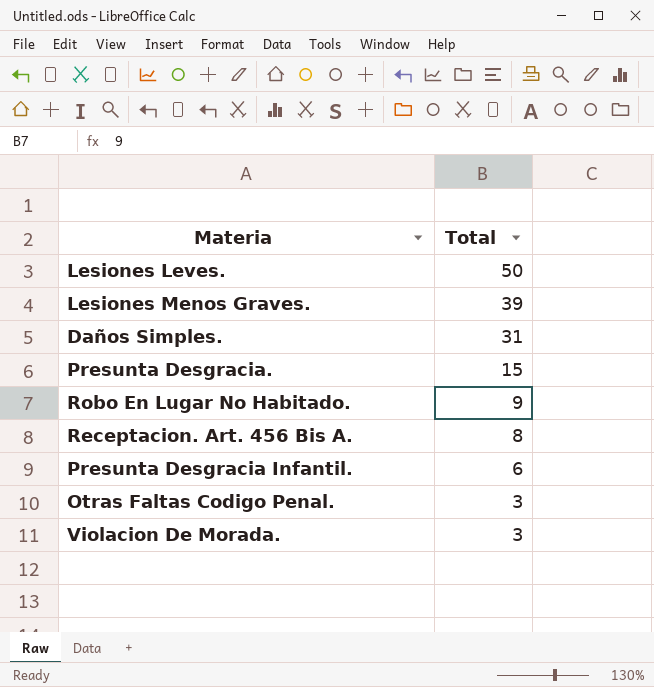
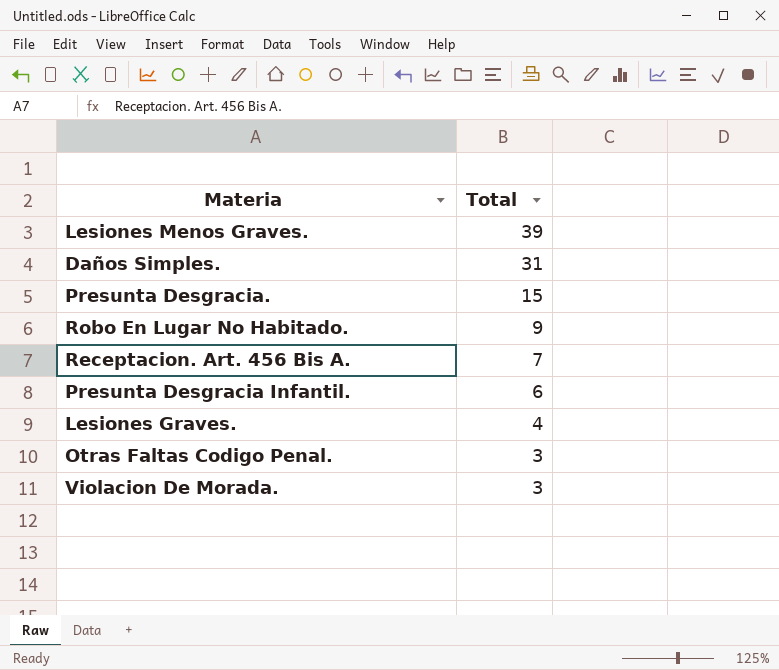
row Lesiones Leves.: 50 -> none
Receptacion. Art. 456 Bis A. | Total: 8 -> 7
row Lesiones Graves.: none -> 4

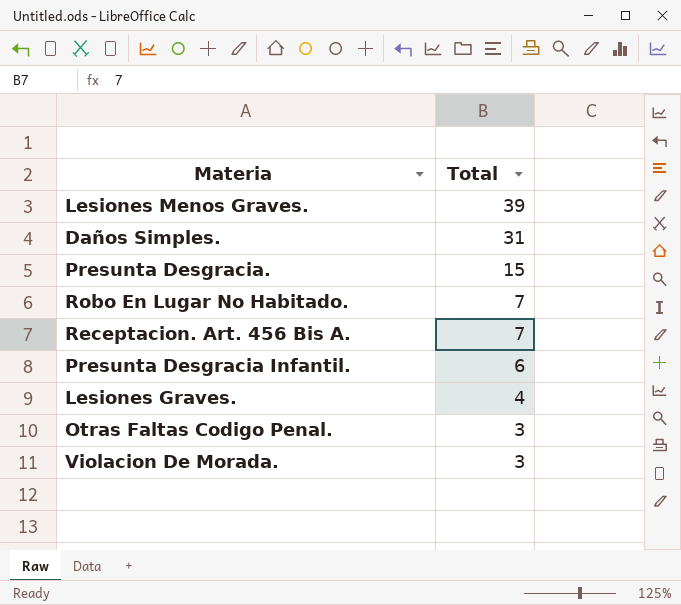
Robo En Lugar No Habitado. | Total: 9 -> 7

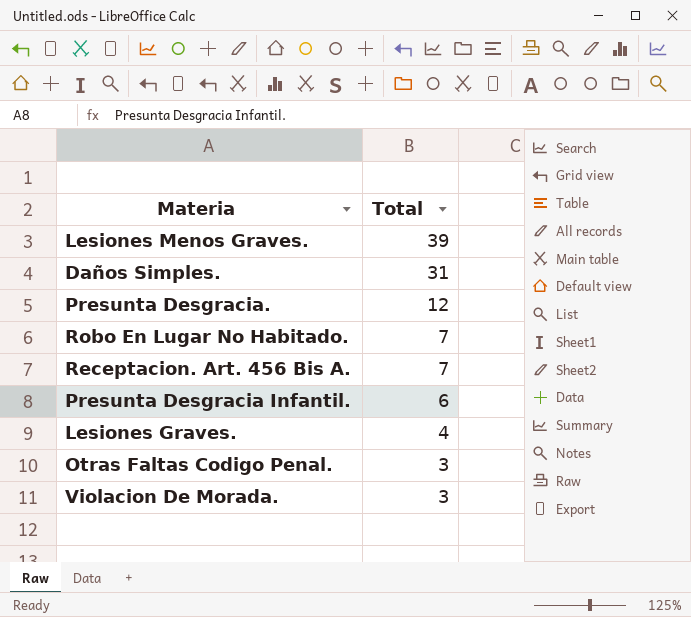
Presunta Desgracia. | Total: 15 -> 12

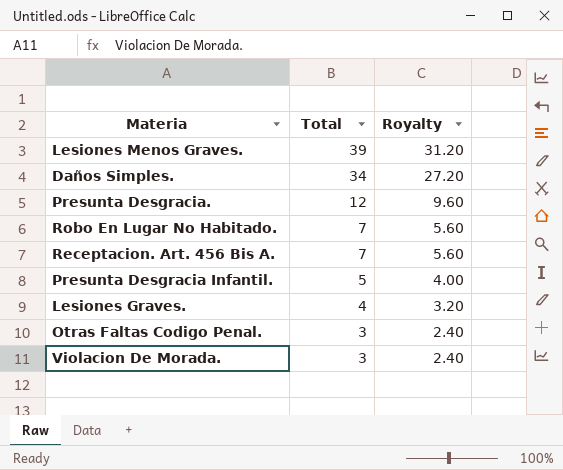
column Royalty | formula: none -> [Total] * 0.8
Daños Simples. | Total: 31 -> 34
Presunta Desgracia Infantil. | Total: 6 -> 5

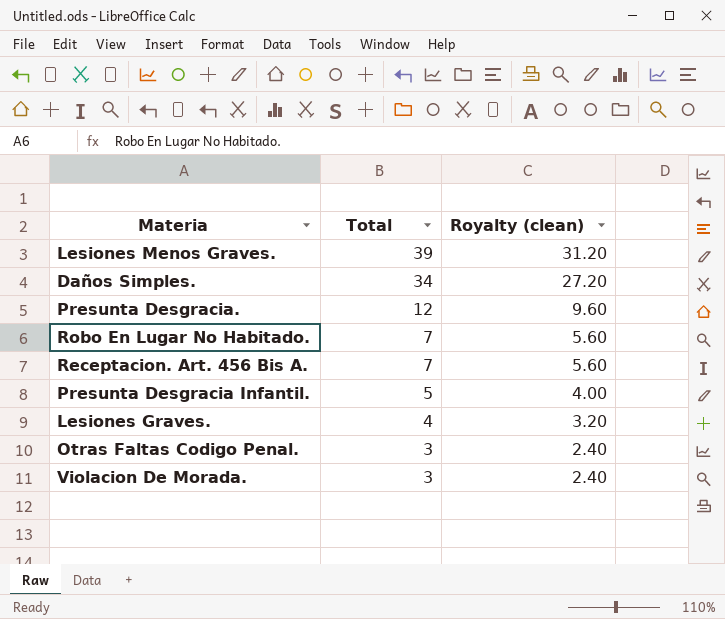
column name: Royalty -> Royalty (clean)

